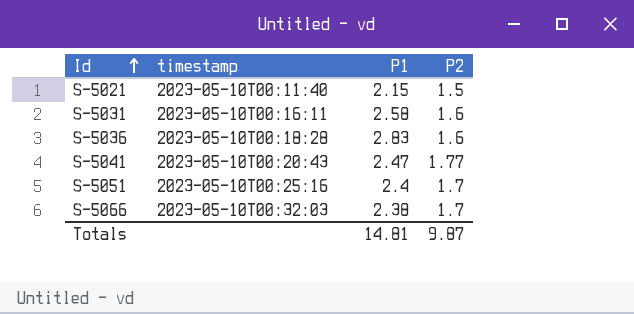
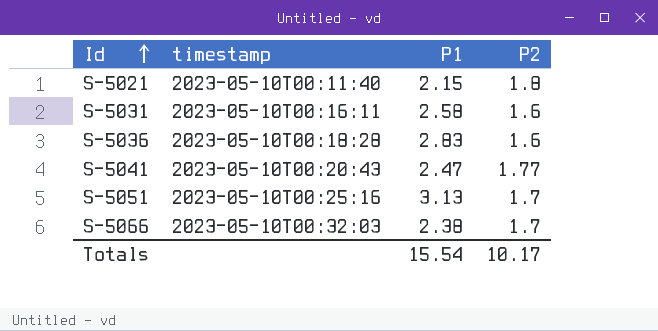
S-5021 | P2: 1.5 -> 1.8
S-5051 | P1: 2.4 -> 3.13
Totals | P1: 14.81 -> 15.54
Totals | P2: 9.87 -> 10.17

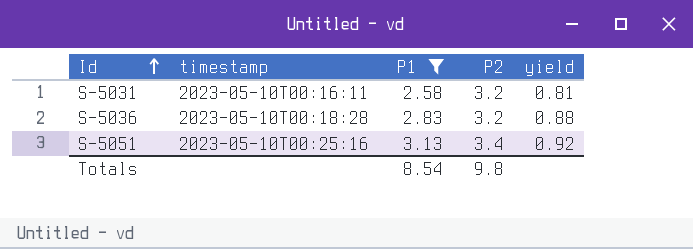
filter: none -> P1 >= 2.58
column yield | formula: none -> [P1] / [P2]
S-5031 | P2: 1.6 -> 3.2
S-5036 | P2: 1.6 -> 3.2
S-5051 | P2: 1.7 -> 3.4
Totals | P1: 15.54 -> 8.54
Totals | P2: 10.17 -> 9.8

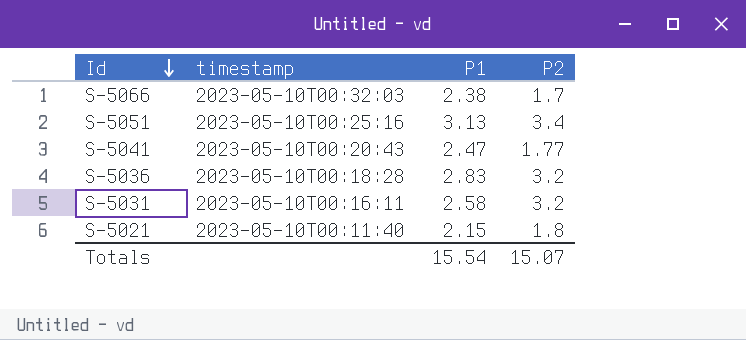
filter: P1 >= 2.58 -> none
row order: Id ascending -> Id descending
column yield | formula: [P1] / [P2] -> none
Totals | P1: 8.54 -> 15.54
Totals | P2: 9.8 -> 15.07

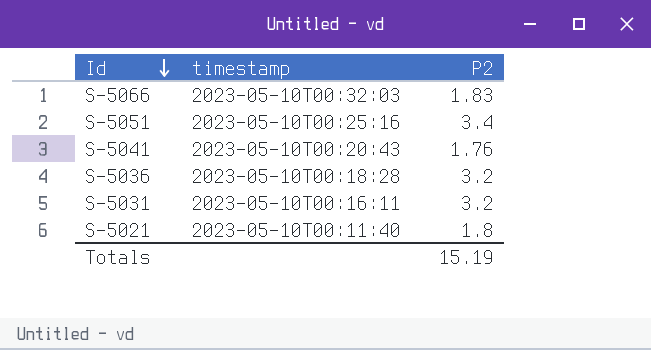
column P1 | position: 3 -> none
S-5066 | P2: 1.7 -> 1.83
S-5041 | P2: 1.77 -> 1.76
Totals | P2: 15.07 -> 15.19

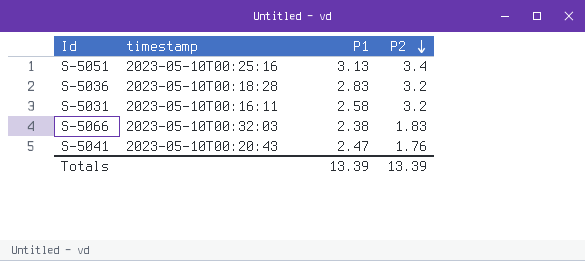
row order: Id descending -> P2 descending
column P1 | position: none -> 3
row S-5021: 2023-05-10T00:11:40 | 1.8 -> none
Totals | P2: 15.19 -> 13.39

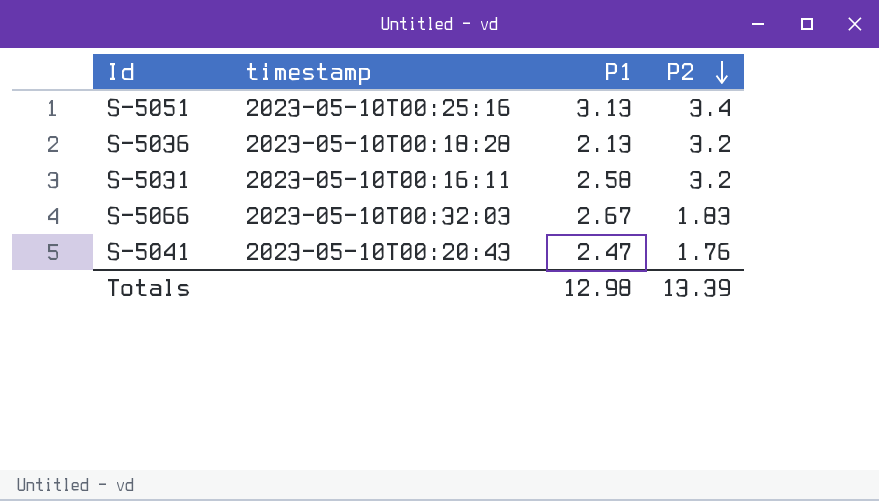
S-5036 | P1: 2.83 -> 2.13
S-5066 | P1: 2.38 -> 2.67
Totals | P1: 13.39 -> 12.98

